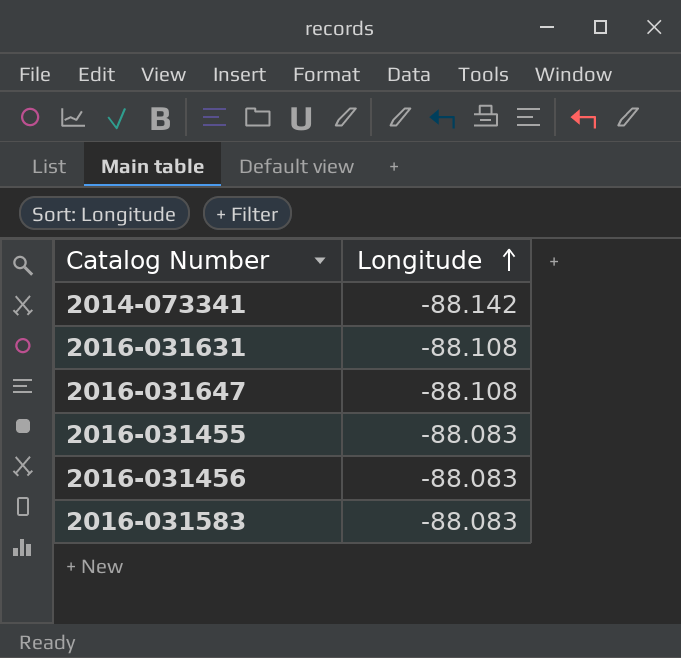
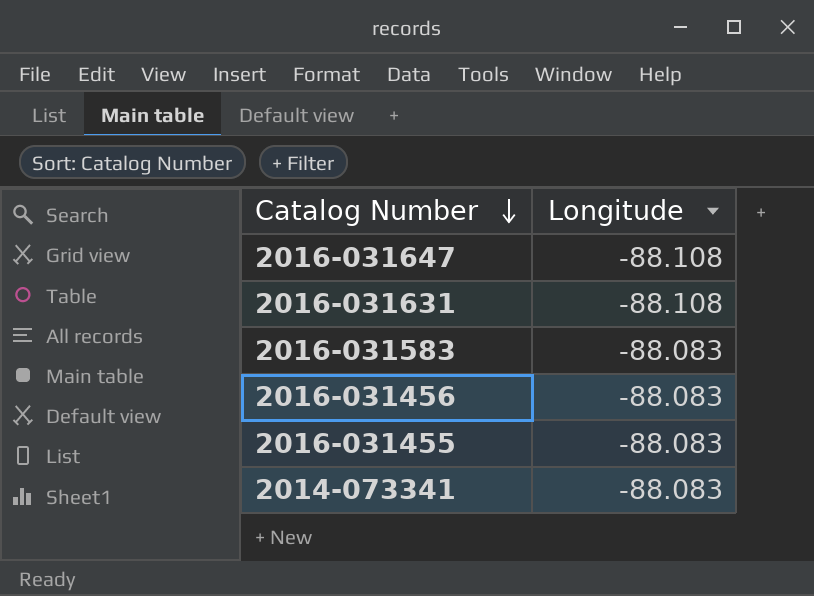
row order: Longitude ascending -> Catalog Number descending
2014-073341 | Longitude: -88.142 -> -88.083

